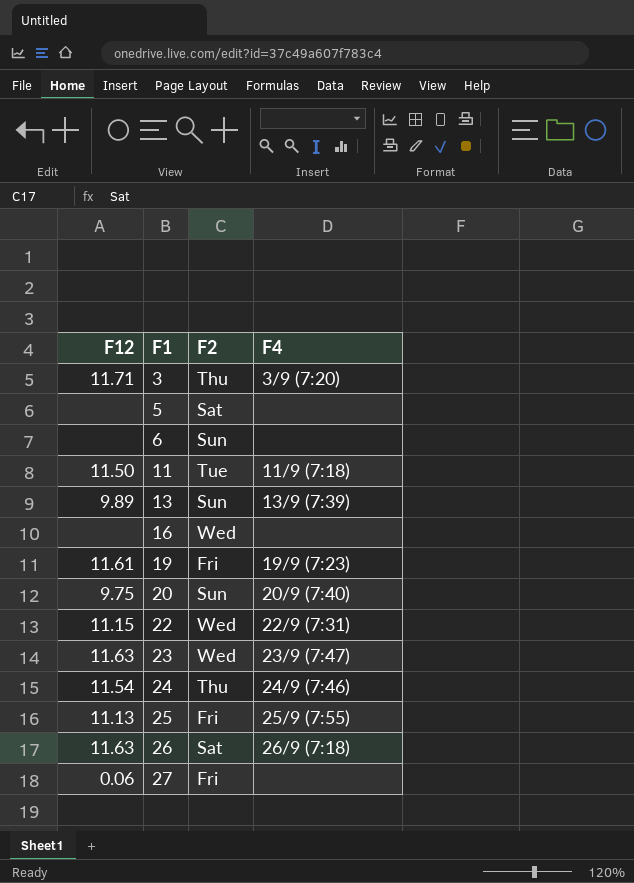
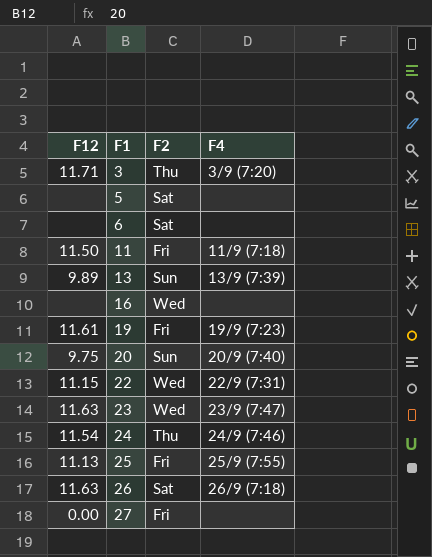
6 | F2: Sun -> Sat
11 | F2: Tue -> Fri
27 | F12: 0.06 -> 0.00

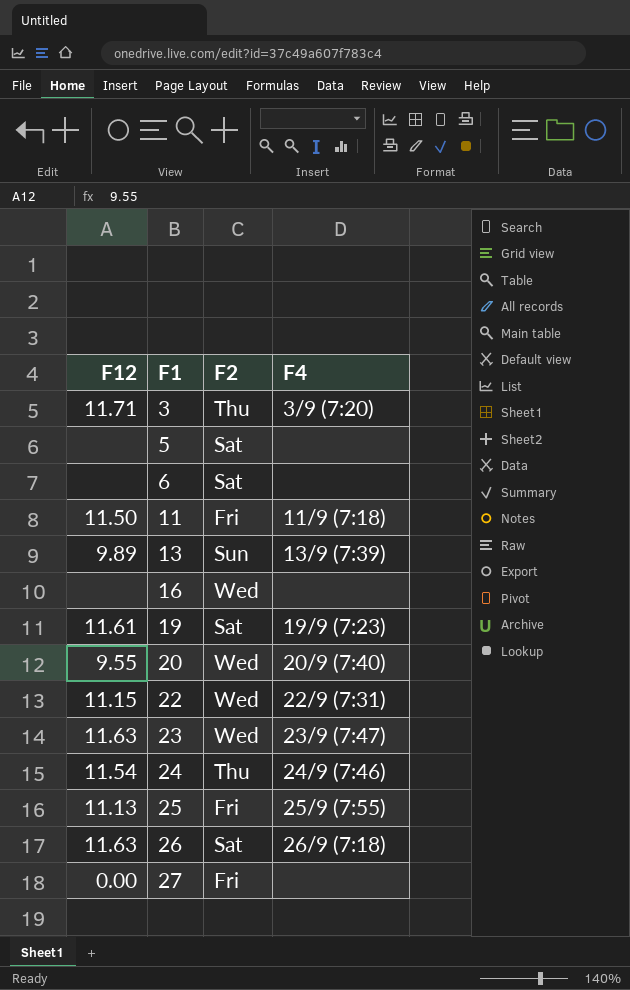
19 | F2: Fri -> Sat
20 | F12: 9.75 -> 9.55
20 | F2: Sun -> Wed

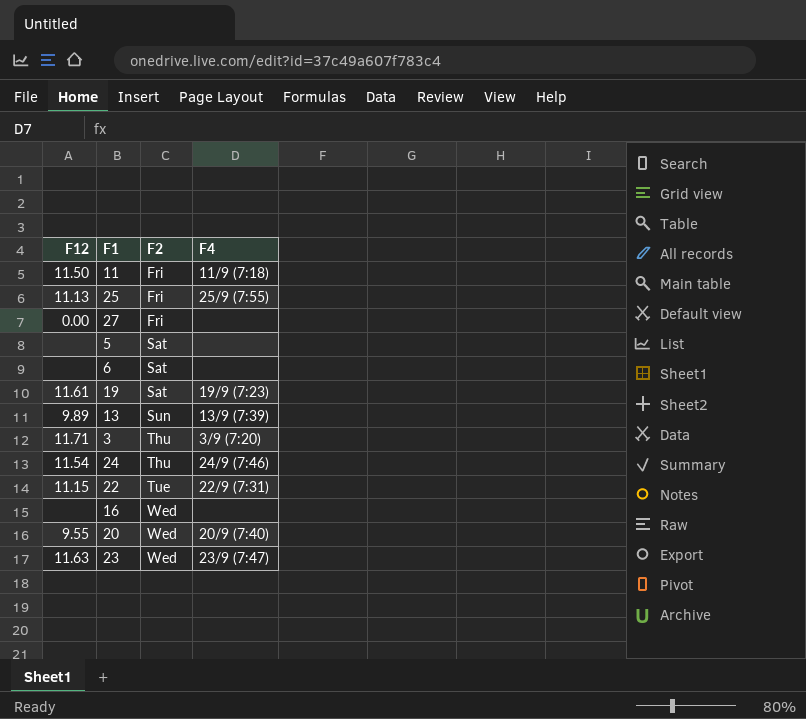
row order: F1 ascending -> F2 ascending
row 26: 11.63 | Sat | 26/9 (7:18) -> none
22 | F2: Wed -> Tue

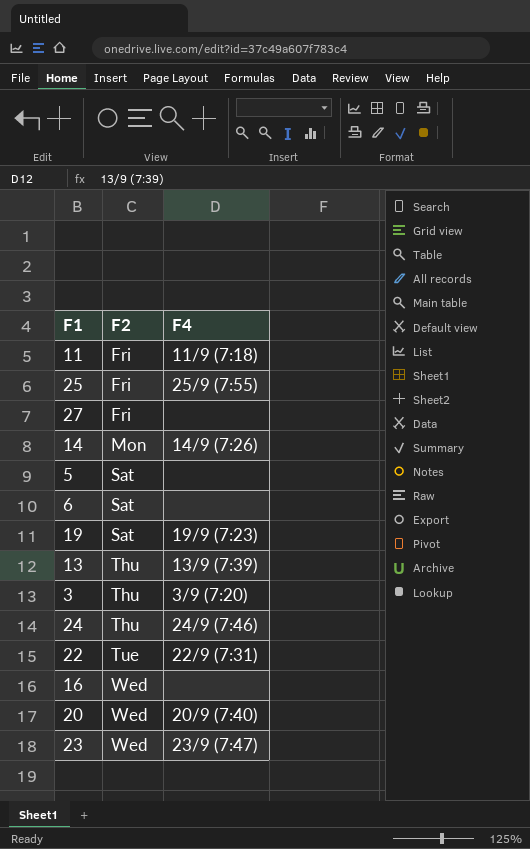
column F12 | position: 1 -> none
row 14: none -> Mon | 14/9 (7:26)
13 | F2: Sun -> Thu

